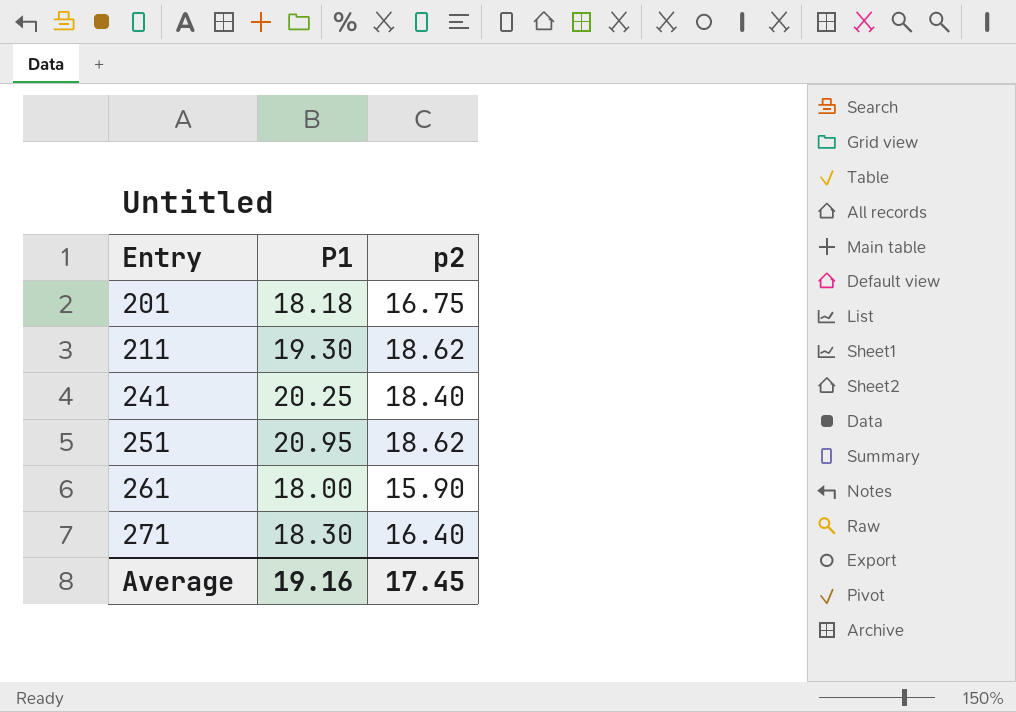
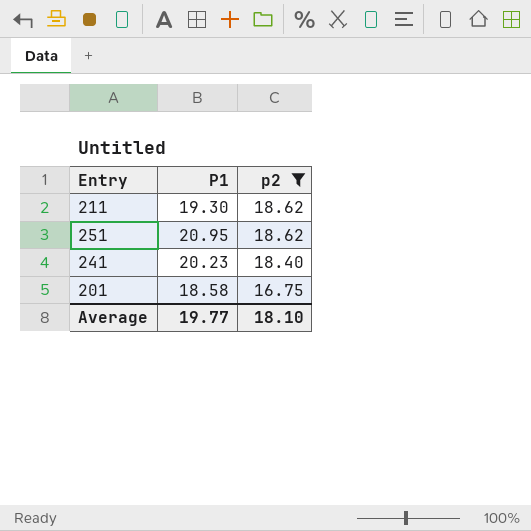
filter: none -> p2 >= 16.75
row order: Entry ascending -> p2 descending
241 | P1: 20.25 -> 20.23
201 | P1: 18.18 -> 18.58
Average | P1: 19.16 -> 19.77
Average | p2: 17.45 -> 18.10

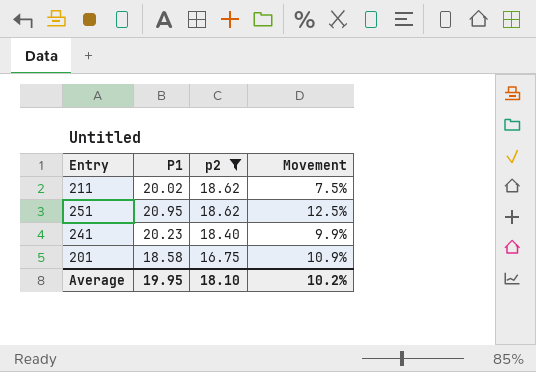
column Movement | formula: none -> ([P1] - [p2]) / [p2]
211 | P1: 19.30 -> 20.02
Average | P1: 19.77 -> 19.95

